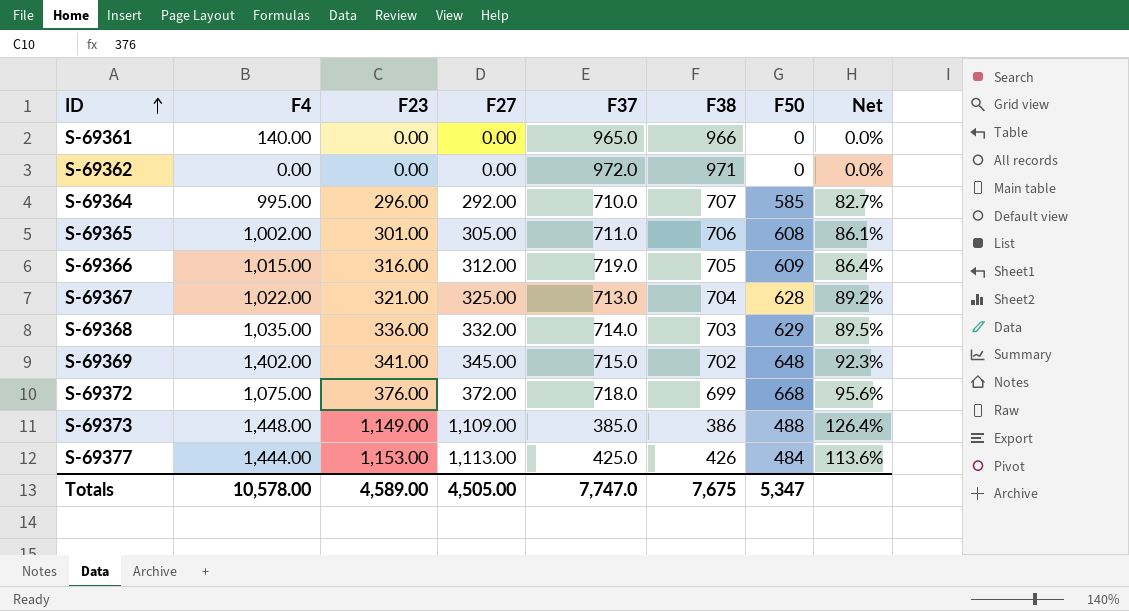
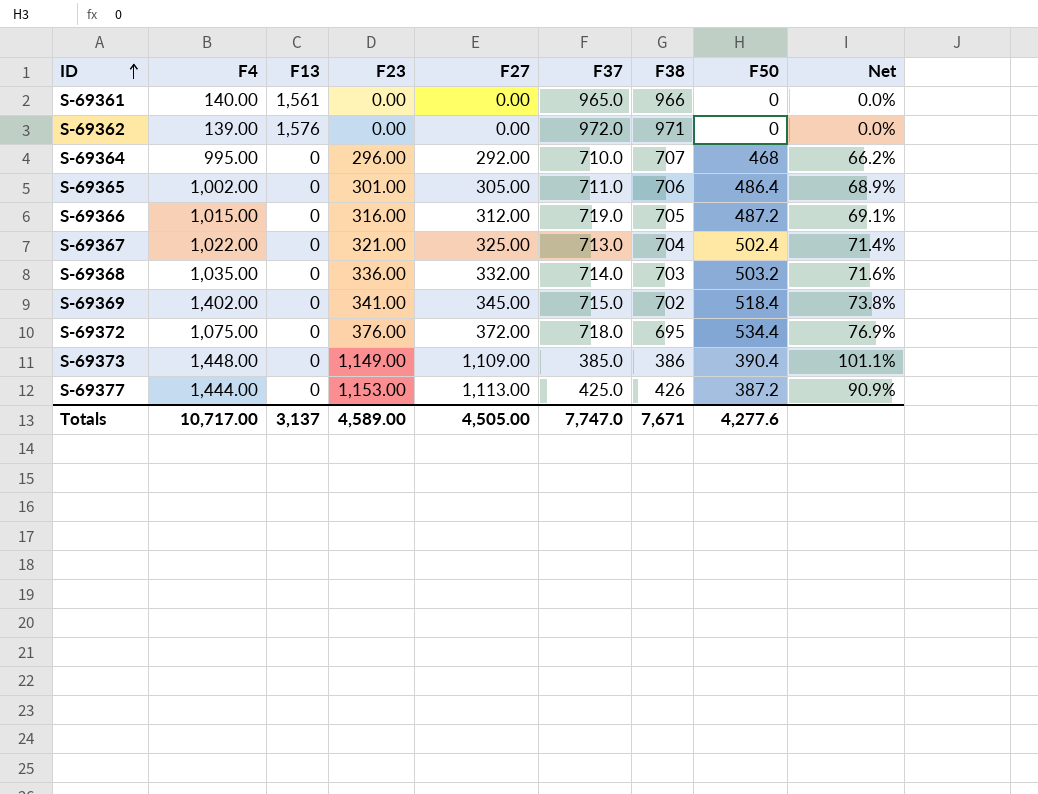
column F13 | position: none -> 3
S-69362 | F4: 0.00 -> 139.00
S-69364 | F50: 585 -> 468
S-69364 | Net: 82.7% -> 66.2%
S-69365 | F50: 608 -> 486.4
S-69365 | Net: 86.1% -> 68.9%
S-69366 | F50: 609 -> 487.2
S-69366 | Net: 86.4% -> 69.1%
S-69367 | F50: 628 -> 502.4
S-69367 | Net: 89.2% -> 71.4%
S-69368 | F50: 629 -> 503.2
S-69368 | Net: 89.5% -> 71.6%
S-69369 | F50: 648 -> 518.4
S-69369 | Net: 92.3% -> 73.8%
S-69372 | F38: 699 -> 695
S-69372 | F50: 668 -> 534.4
S-69372 | Net: 95.6% -> 76.9%
S-69373 | F50: 488 -> 390.4
S-69373 | Net: 126.4% -> 101.1%
S-69377 | F50: 484 -> 387.2
S-69377 | Net: 113.6% -> 90.9%
Totals | F4: 10,578.00 -> 10,717.00
Totals | F38: 7,675 -> 7,671
Totals | F50: 5,347 -> 4,277.6

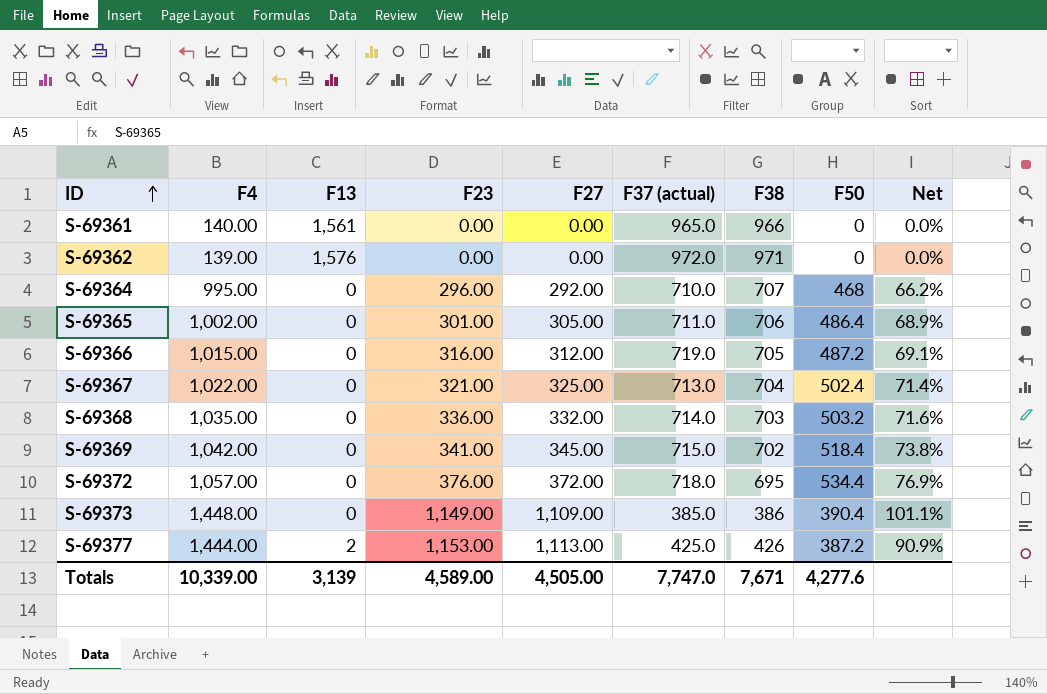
column name: F37 -> F37 (actual)
S-69369 | F4: 1,402.00 -> 1,042.00
S-69372 | F4: 1,075.00 -> 1,057.00
S-69377 | F13: 0 -> 2
Totals | F4: 10,717.00 -> 10,339.00
Totals | F13: 3,137 -> 3,139

